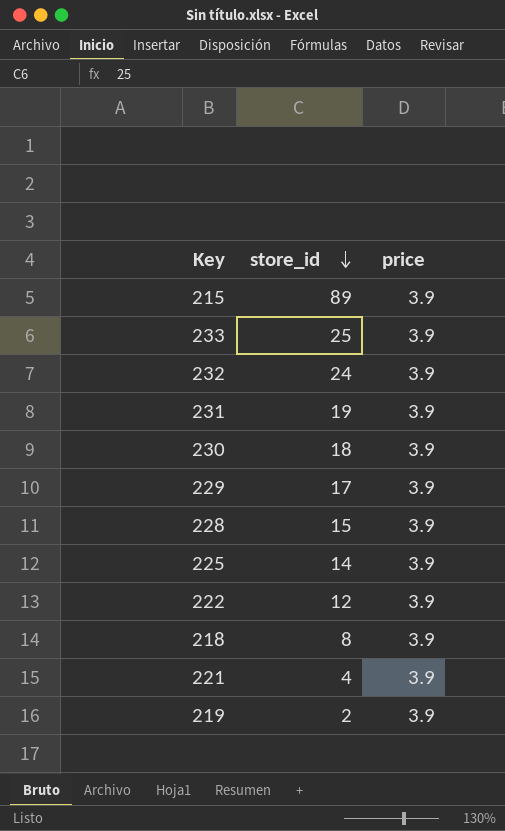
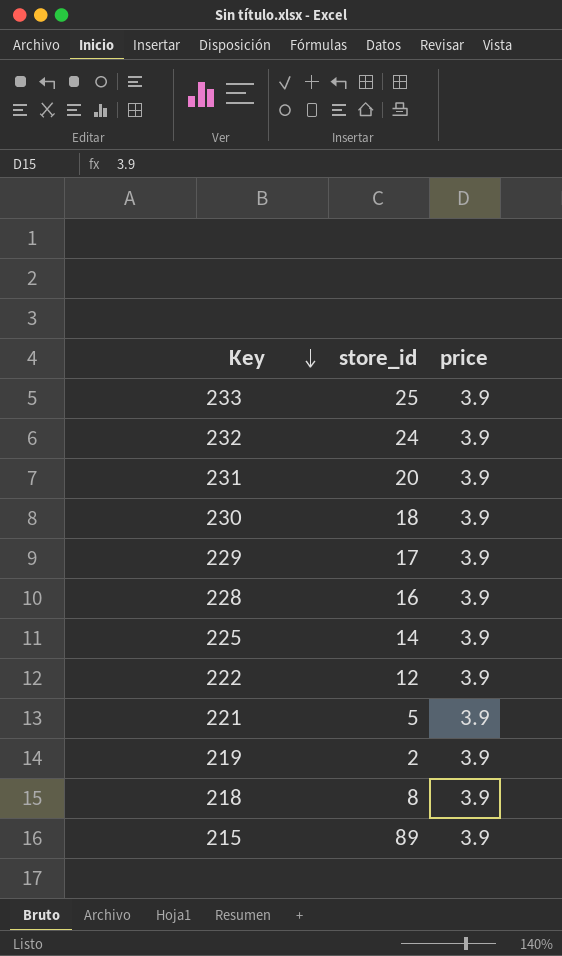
row order: store_id descending -> Key descending
231 | store_id: 19 -> 20
228 | store_id: 15 -> 16
221 | store_id: 4 -> 5

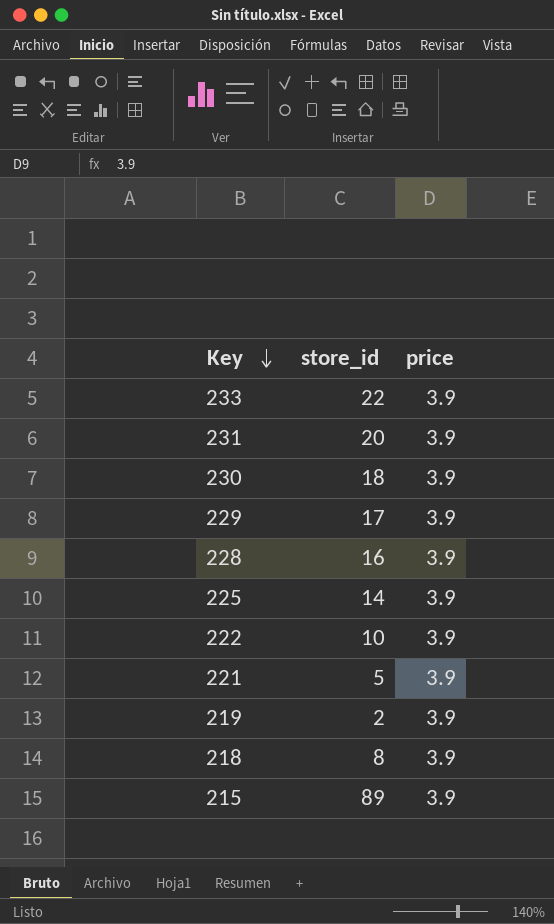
row 232: 24 | 3.9 -> none
233 | store_id: 25 -> 22
222 | store_id: 12 -> 10

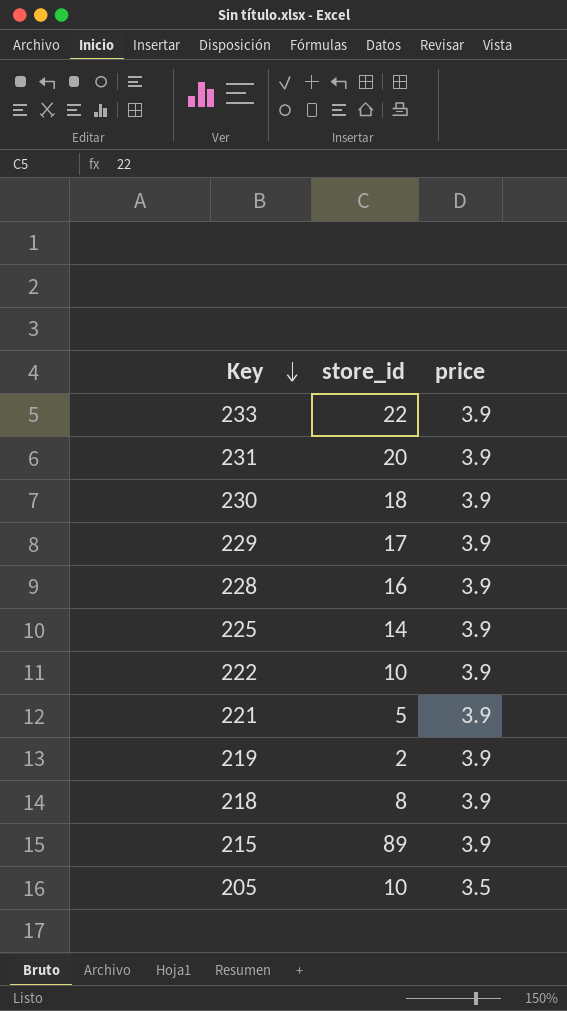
row 205: none -> 10 | 3.5

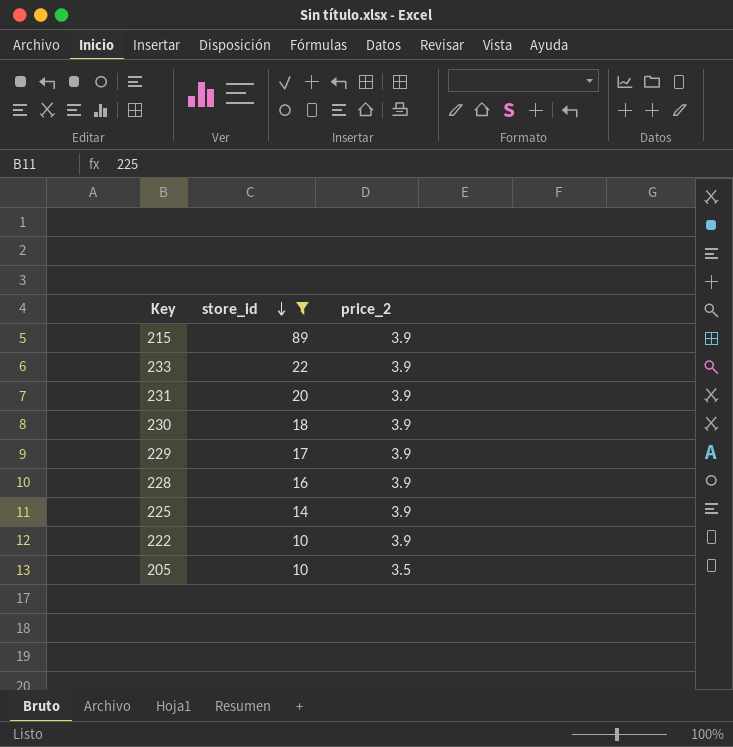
filter: none -> store_id >= 10
row order: Key descending -> store_id descending
column name: price -> price_2

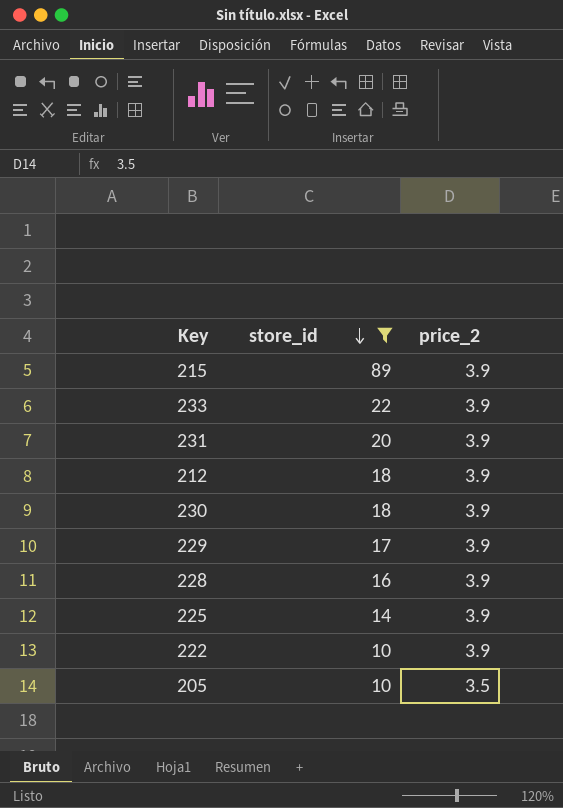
row 212: none -> 18 | 3.9

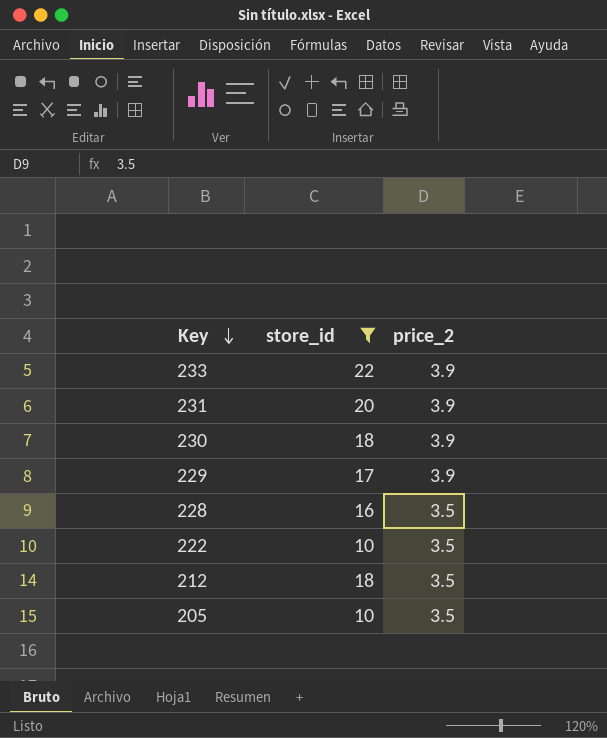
row order: store_id descending -> Key descending
row 215: 89 | 3.9 -> none
row 225: 14 | 3.9 -> none
228 | price_2: 3.9 -> 3.5
222 | price_2: 3.9 -> 3.5
212 | price_2: 3.9 -> 3.5

